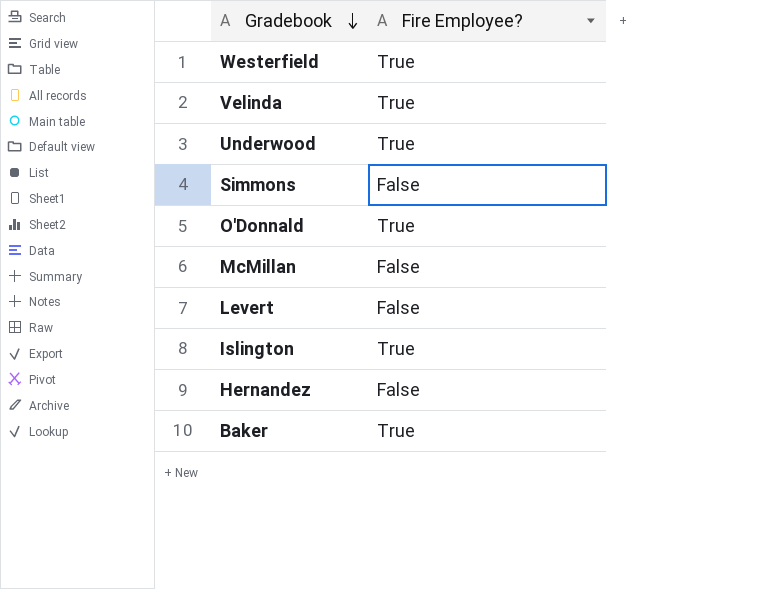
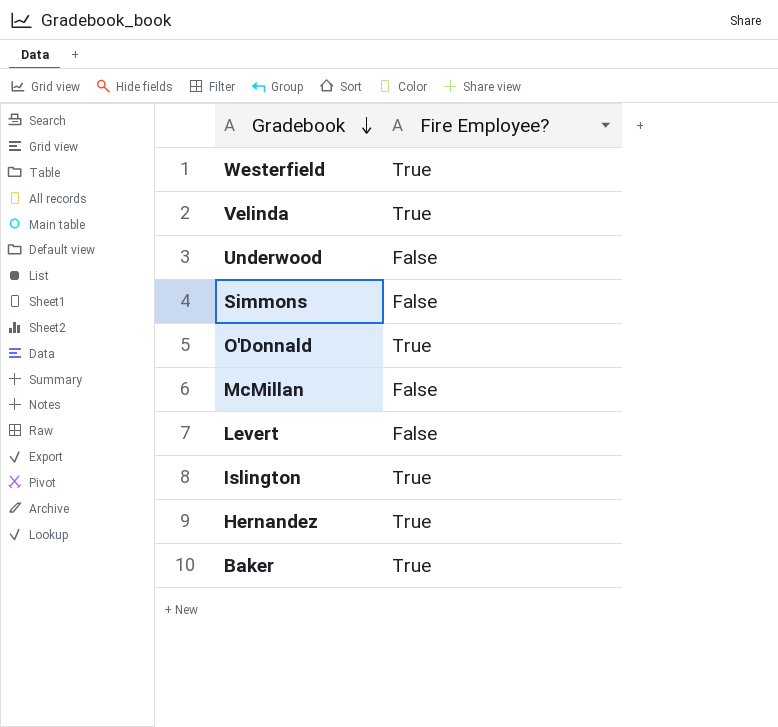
Underwood | Fire Employee?: True -> False
Hernandez | Fire Employee?: False -> True

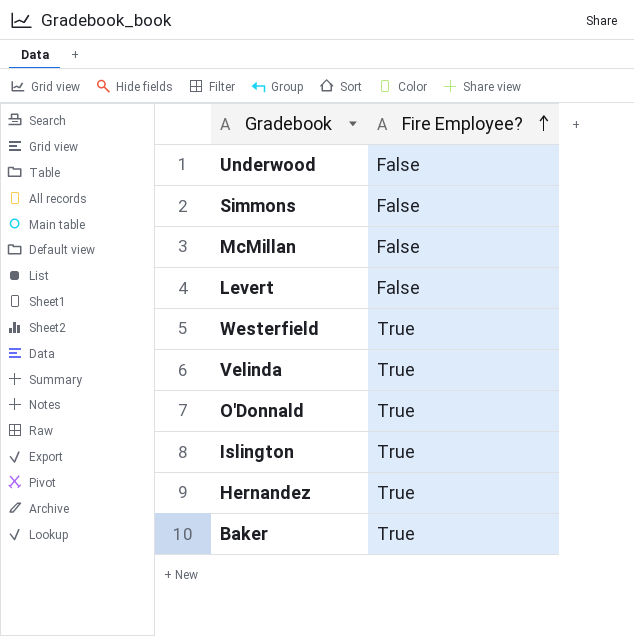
row order: Gradebook descending -> Fire Employee? ascending

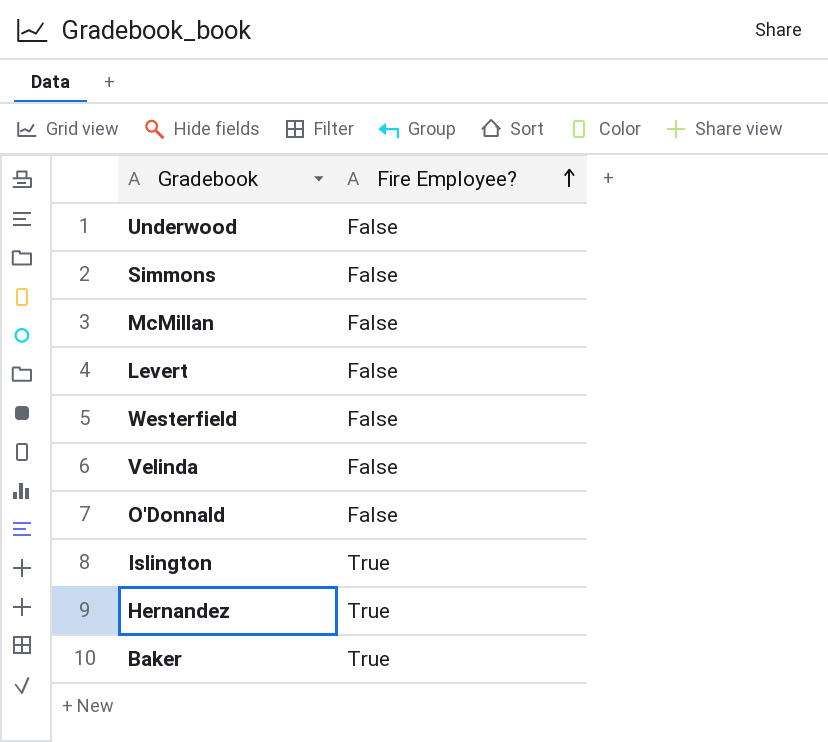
Westerfield | Fire Employee?: True -> False
Velinda | Fire Employee?: True -> False
O'Donnald | Fire Employee?: True -> False

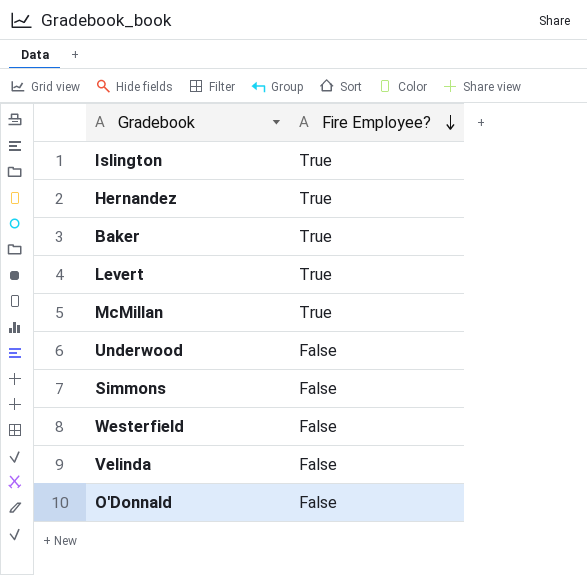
row order: Fire Employee? ascending -> Fire Employee? descending
Levert | Fire Employee?: False -> True
McMillan | Fire Employee?: False -> True

